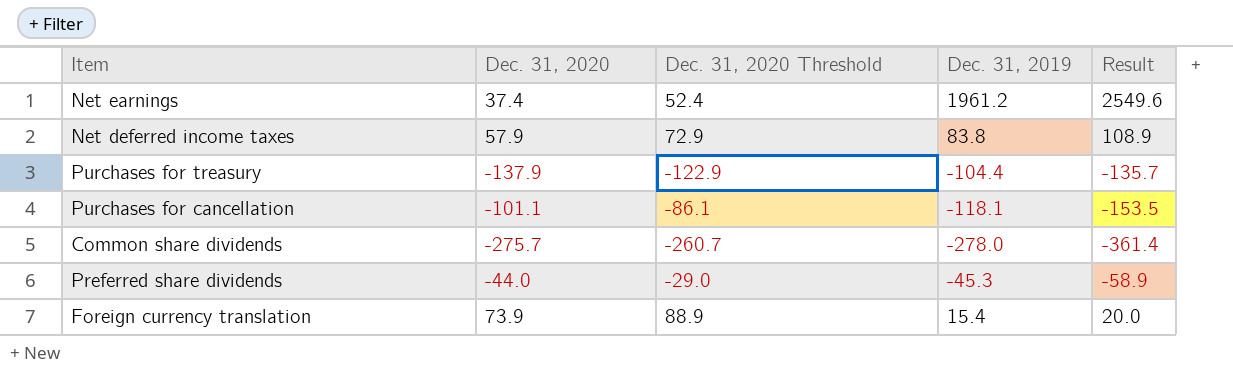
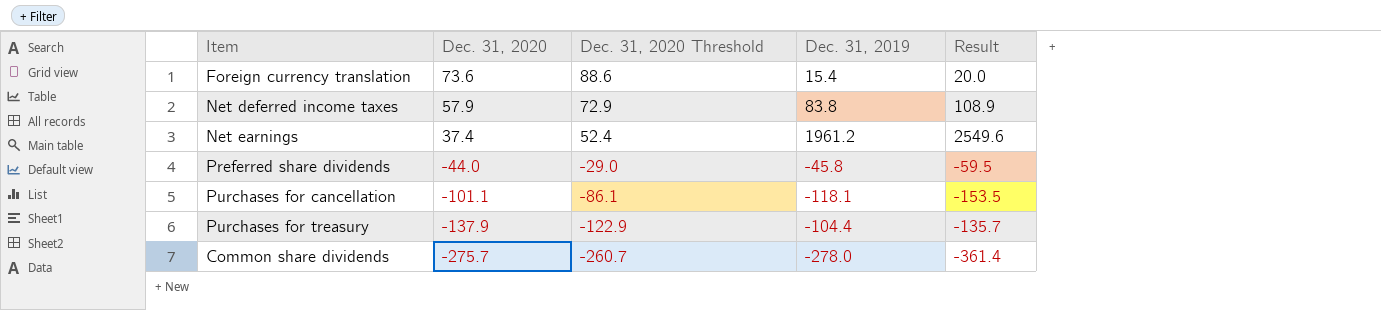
row order: none -> Dec. 31, 2020 descending
Foreign currency translation | Dec. 31, 2020: 73.9 -> 73.6
Foreign currency translation | Dec. 31, 2020 Threshold: 88.9 -> 88.6
Preferred share dividends | Dec. 31, 2019: -45.3 -> -45.8
Preferred share dividends | Result: -58.9 -> -59.5

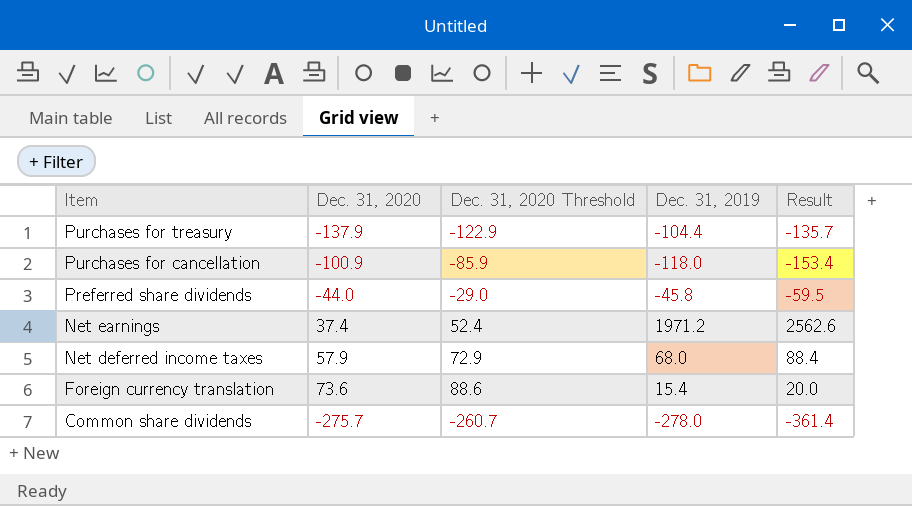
row order: Dec. 31, 2020 descending -> Item descending
Purchases for cancellation | Dec. 31, 2020: -101.1 -> -100.9
Purchases for cancellation | Dec. 31, 2020 Threshold: -86.1 -> -85.9
Purchases for cancellation | Dec. 31, 2019: -118.1 -> -118.0
Purchases for cancellation | Result: -153.5 -> -153.4
Net earnings | Dec. 31, 2019: 1961.2 -> 1971.2
Net earnings | Result: 2549.6 -> 2562.6
Net deferred income taxes | Dec. 31, 2019: 83.8 -> 68.0
Net deferred income taxes | Result: 108.9 -> 88.4

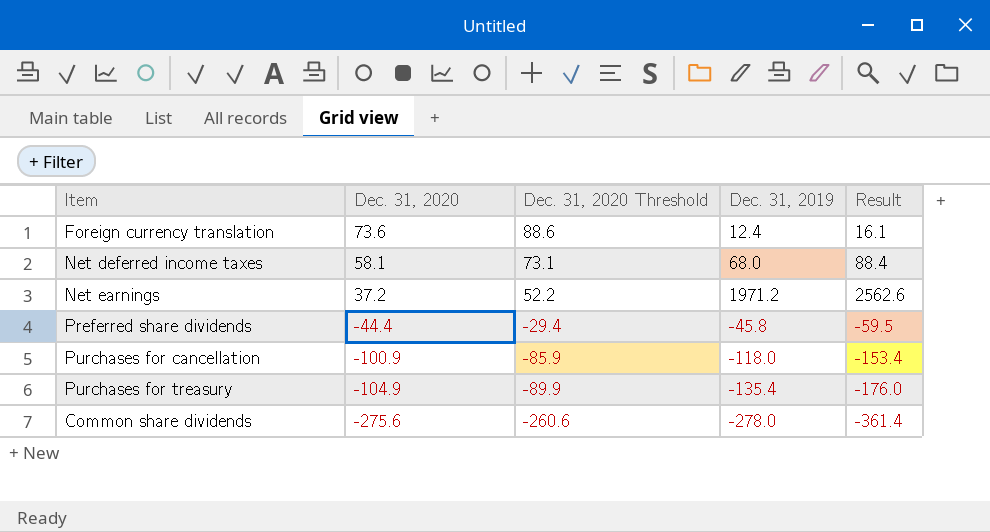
row order: Item descending -> Dec. 31, 2020 descending
Foreign currency translation | Dec. 31, 2019: 15.4 -> 12.4
Foreign currency translation | Result: 20.0 -> 16.1
Net deferred income taxes | Dec. 31, 2020: 57.9 -> 58.1
Net deferred income taxes | Dec. 31, 2020 Threshold: 72.9 -> 73.1
Net earnings | Dec. 31, 2020: 37.4 -> 37.2
Net earnings | Dec. 31, 2020 Threshold: 52.4 -> 52.2
Preferred share dividends | Dec. 31, 2020: -44.0 -> -44.4
Preferred share dividends | Dec. 31, 2020 Threshold: -29.0 -> -29.4
Purchases for treasury | Dec. 31, 2020: -137.9 -> -104.9
Purchases for treasury | Dec. 31, 2020 Threshold: -122.9 -> -89.9
Purchases for treasury | Dec. 31, 2019: -104.4 -> -135.4
Purchases for treasury | Result: -135.7 -> -176.0
Common share dividends | Dec. 31, 2020: -275.7 -> -275.6
Common share dividends | Dec. 31, 2020 Threshold: -260.7 -> -260.6

